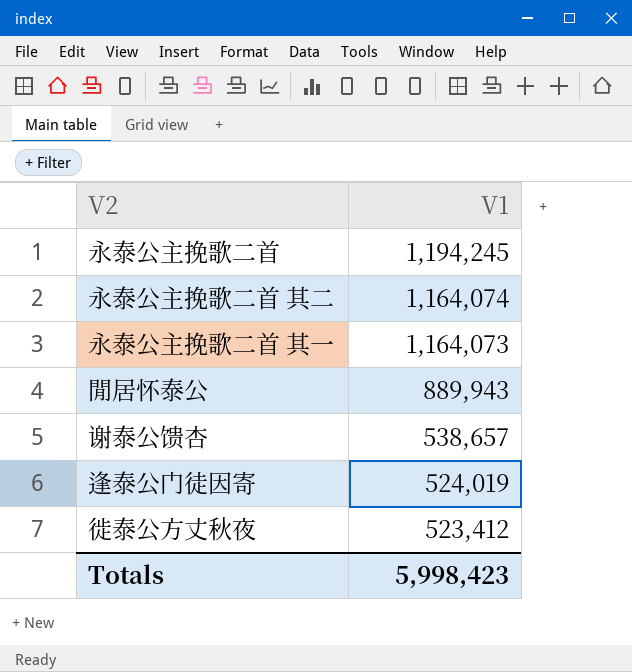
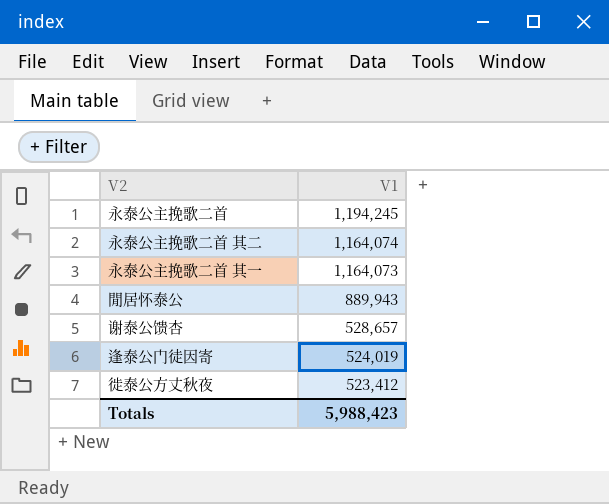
谢泰公馈杏 | V1: 538,657 -> 528,657
Totals | V1: 5,998,423 -> 5,988,423

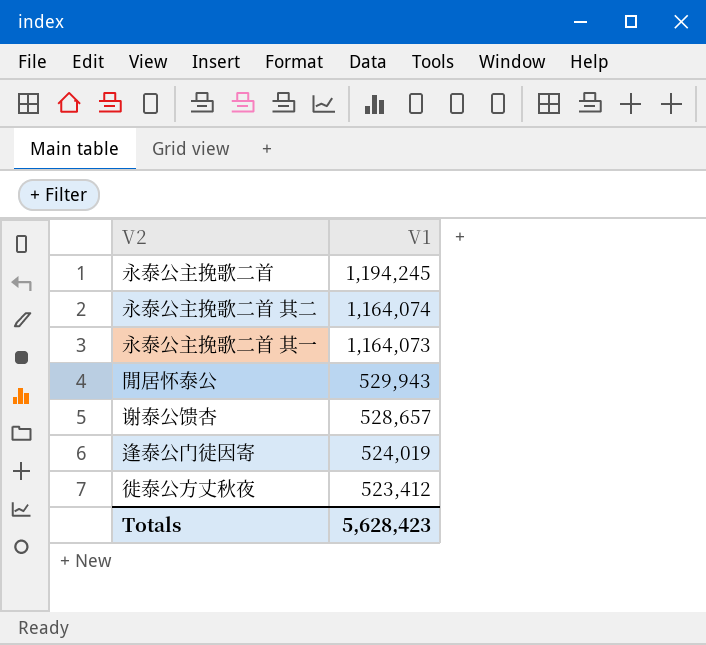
閒居怀泰公 | V1: 889,943 -> 529,943
Totals | V1: 5,988,423 -> 5,628,423

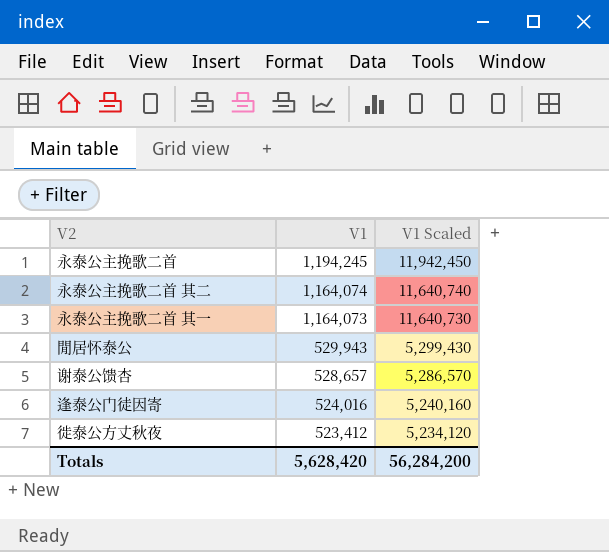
column V1 Scaled | formula: none -> [V1] * 10
逢泰公门徒因寄 | V1: 524,019 -> 524,016
Totals | V1: 5,628,423 -> 5,628,420

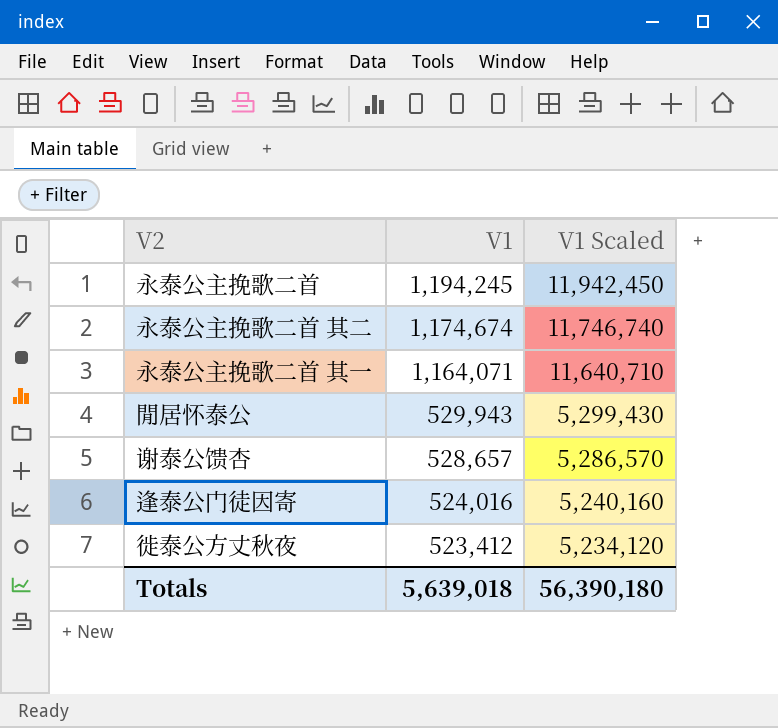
永泰公主挽歌二首 其二 | V1: 1,164,074 -> 1,174,674
永泰公主挽歌二首 其二 | V1 Scaled: 11,640,740 -> 11,746,740
永泰公主挽歌二首 其一 | V1: 1,164,073 -> 1,164,071
永泰公主挽歌二首 其一 | V1 Scaled: 11,640,730 -> 11,640,710
Totals | V1: 5,628,420 -> 5,639,018
Totals | V1 Scaled: 56,284,200 -> 56,390,180

